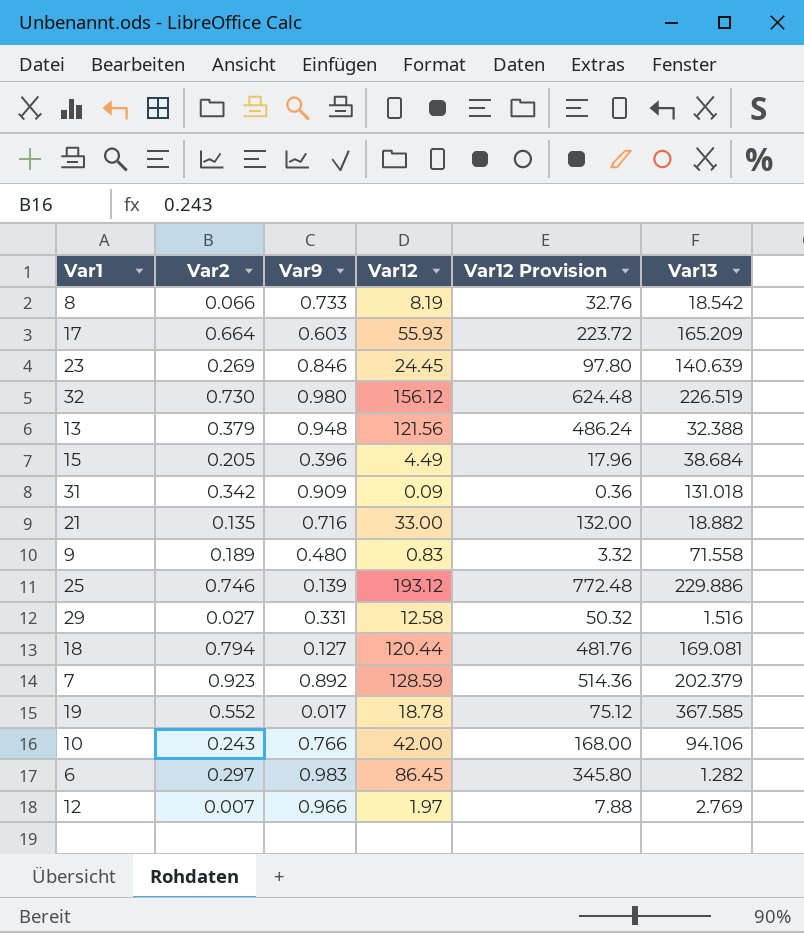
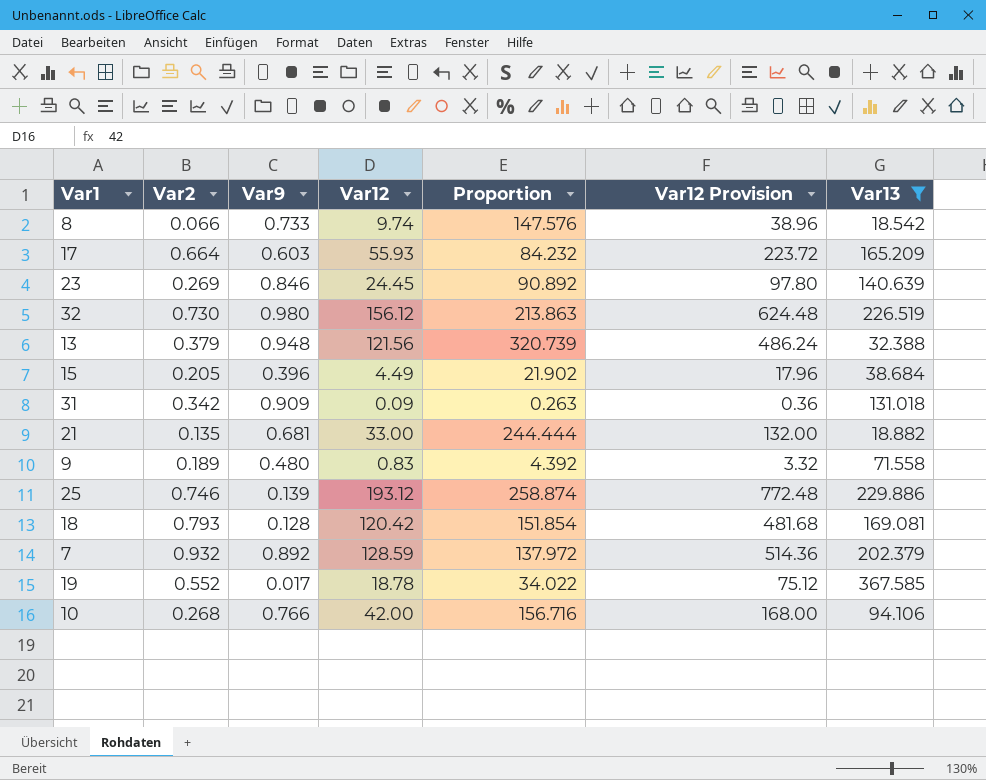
filter: none -> Var13 >= 18.542
column Proportion | formula: none -> [Var12] / [Var2]
8 | Var12: 8.19 -> 9.74
8 | Var12 Provision: 32.76 -> 38.96
21 | Var9: 0.716 -> 0.681
18 | Var2: 0.794 -> 0.793
18 | Var9: 0.127 -> 0.128
18 | Var12: 120.44 -> 120.42
18 | Var12 Provision: 481.76 -> 481.68
7 | Var2: 0.923 -> 0.932
10 | Var2: 0.243 -> 0.268

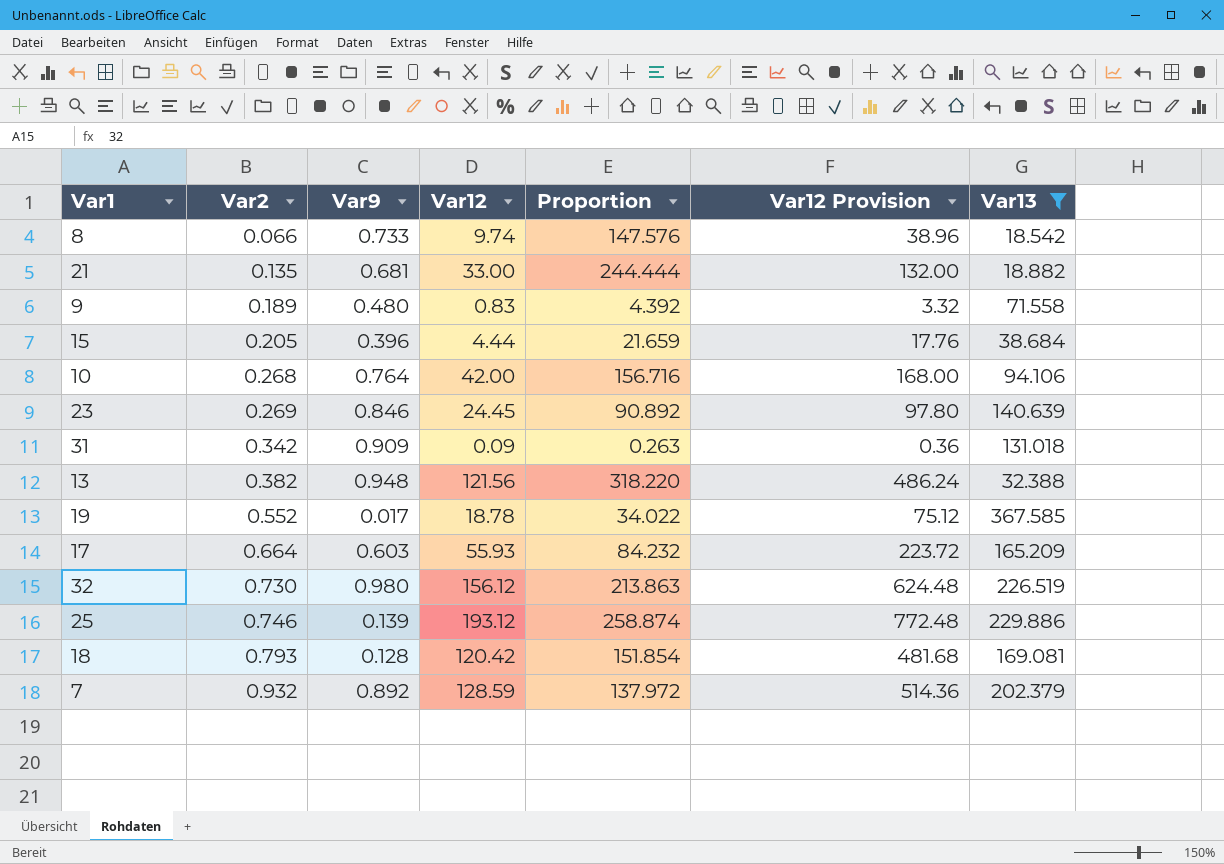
row order: none -> Var2 ascending
15 | Var12: 4.49 -> 4.44
15 | Proportion: 21.902 -> 21.659
15 | Var12 Provision: 17.96 -> 17.76
10 | Var9: 0.766 -> 0.764
13 | Var2: 0.379 -> 0.382
13 | Proportion: 320.739 -> 318.220

